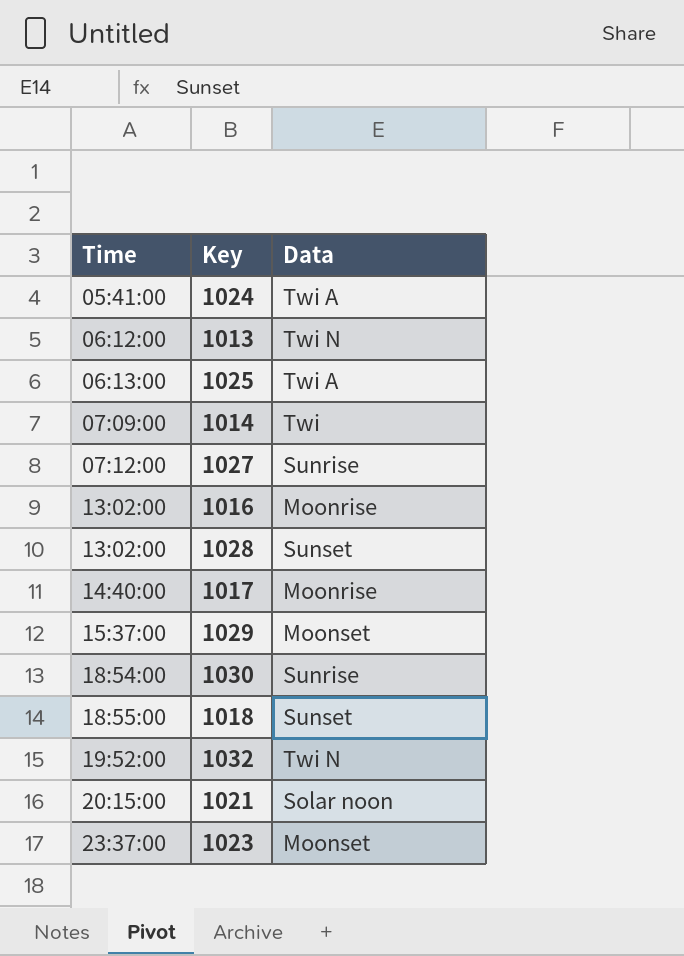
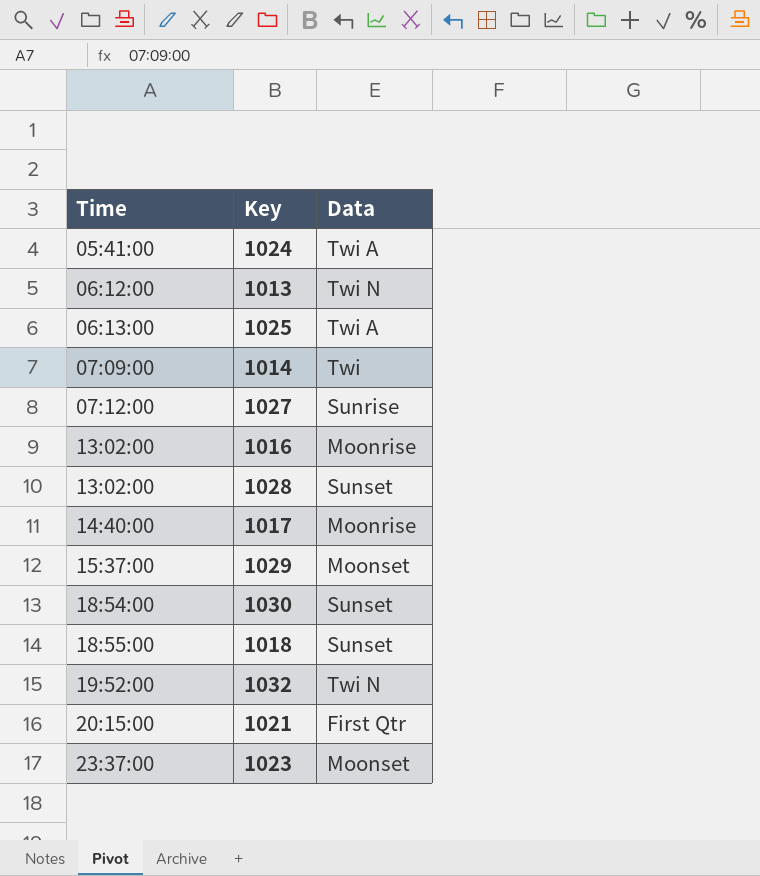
1030 | Data: Sunrise -> Sunset
1021 | Data: Solar noon -> First Qtr

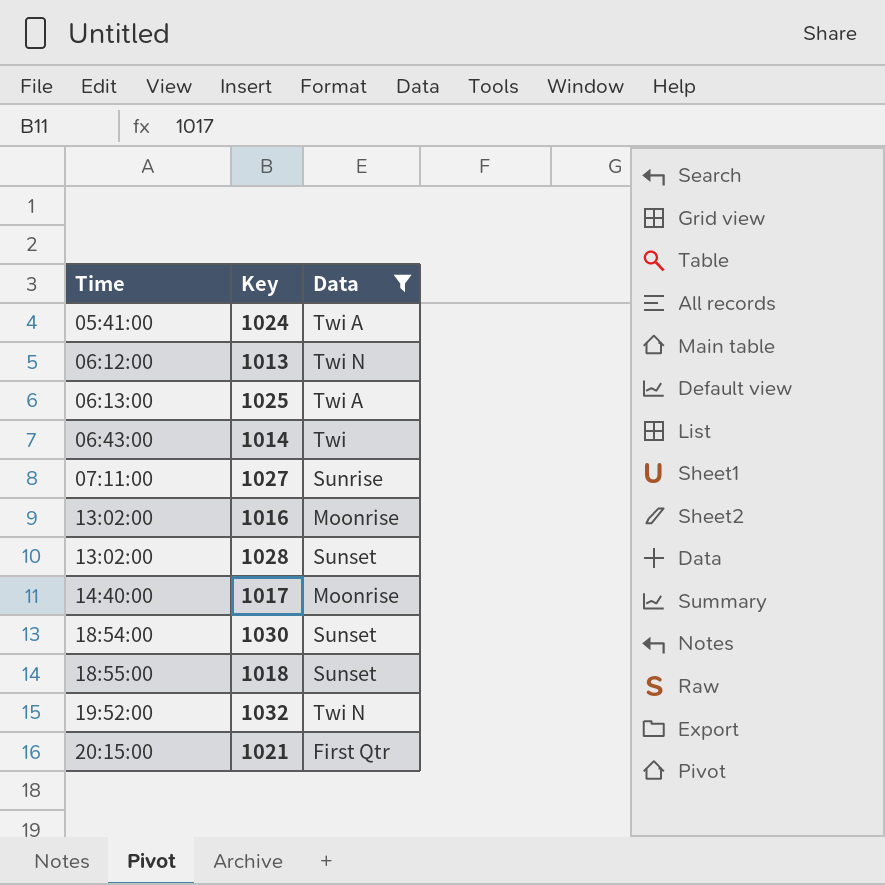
filter: none -> Data != Moonset
1014 | Time: 07:09:00 -> 06:43:00
1027 | Time: 07:12:00 -> 07:11:00

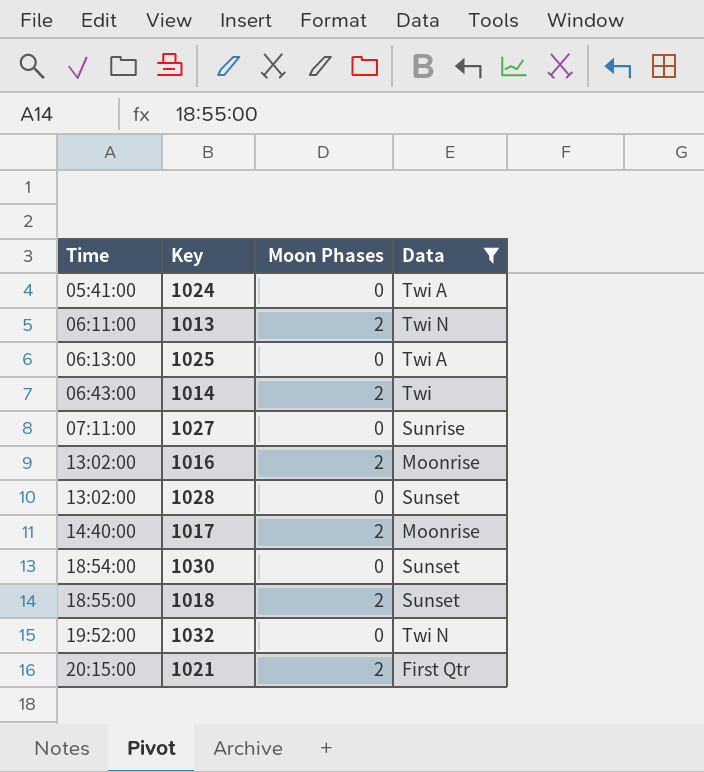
column Moon Phases | position: none -> 3
1013 | Time: 06:12:00 -> 06:11:00

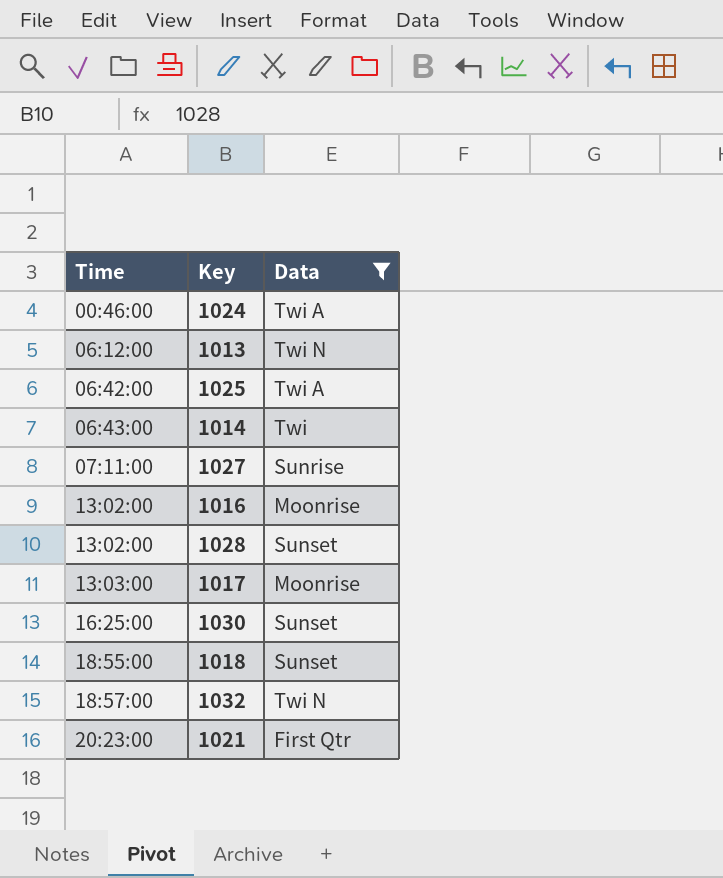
column Moon Phases | position: 3 -> none
1024 | Time: 05:41:00 -> 00:46:00
1013 | Time: 06:11:00 -> 06:12:00
1025 | Time: 06:13:00 -> 06:42:00
1017 | Time: 14:40:00 -> 13:03:00
1030 | Time: 18:54:00 -> 16:25:00
1032 | Time: 19:52:00 -> 18:57:00
1021 | Time: 20:15:00 -> 20:23:00

